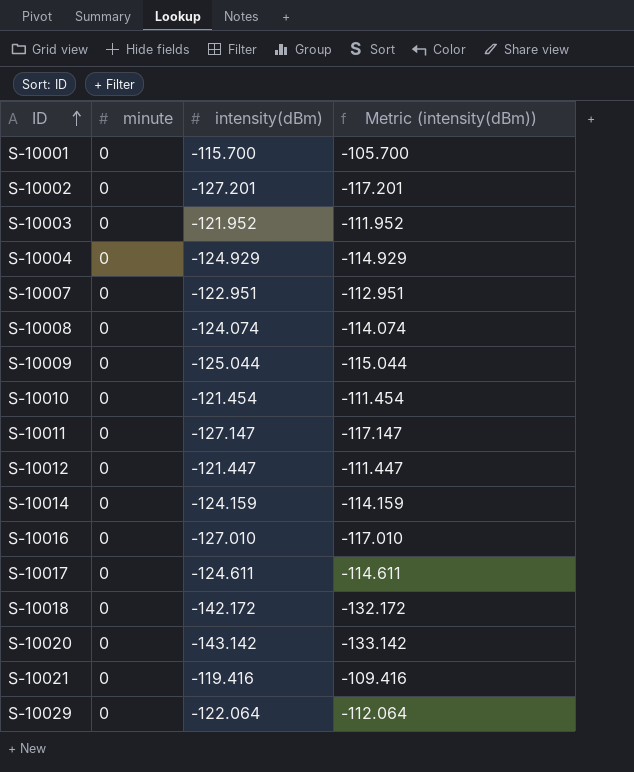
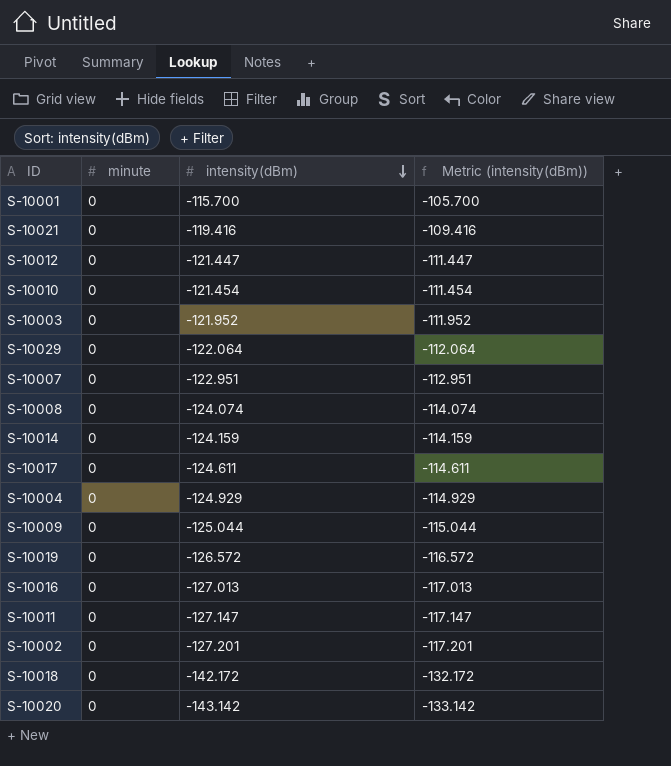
row order: ID ascending -> intensity(dBm) descending
row S-10019: none -> 0 | -126.572 | -116.572
S-10016 | intensity(dBm): -127.010 -> -127.013
S-10016 | Metric (intensity(dBm)): -117.010 -> -117.013

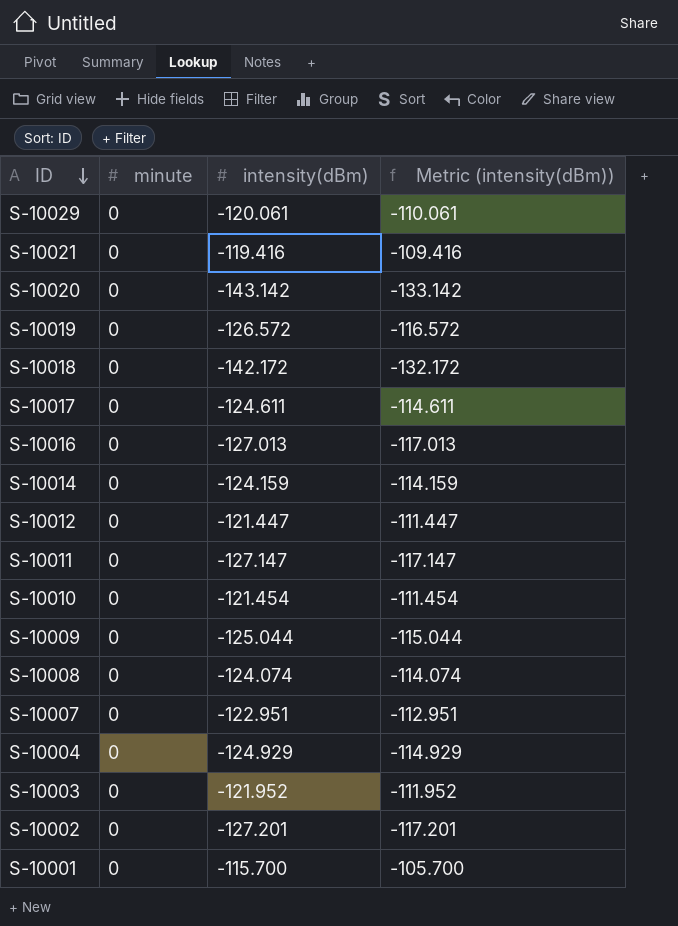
row order: intensity(dBm) descending -> ID descending
S-10029 | intensity(dBm): -122.064 -> -120.061
S-10029 | Metric (intensity(dBm)): -112.064 -> -110.061

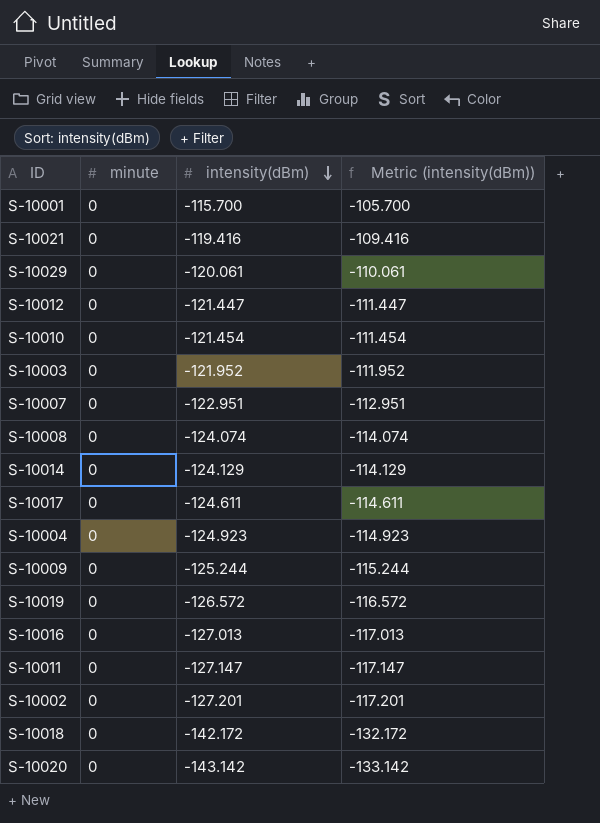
row order: ID descending -> intensity(dBm) descending
S-10014 | intensity(dBm): -124.159 -> -124.129
S-10014 | Metric (intensity(dBm)): -114.159 -> -114.129
S-10004 | intensity(dBm): -124.929 -> -124.923
S-10004 | Metric (intensity(dBm)): -114.929 -> -114.923
S-10009 | intensity(dBm): -125.044 -> -125.244
S-10009 | Metric (intensity(dBm)): -115.044 -> -115.244

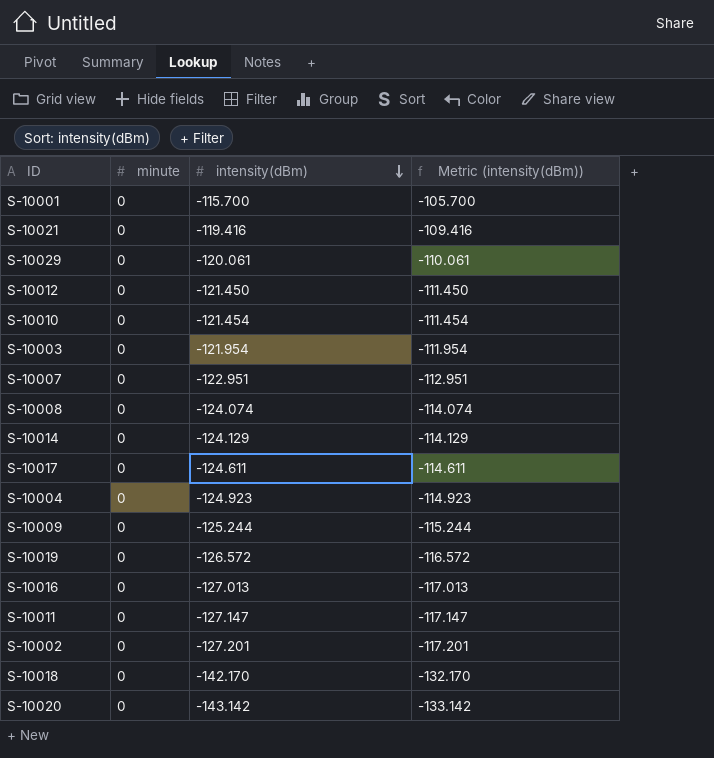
S-10012 | intensity(dBm): -121.447 -> -121.450
S-10012 | Metric (intensity(dBm)): -111.447 -> -111.450
S-10003 | intensity(dBm): -121.952 -> -121.954
S-10003 | Metric (intensity(dBm)): -111.952 -> -111.954
S-10018 | intensity(dBm): -142.172 -> -142.170
S-10018 | Metric (intensity(dBm)): -132.172 -> -132.170

